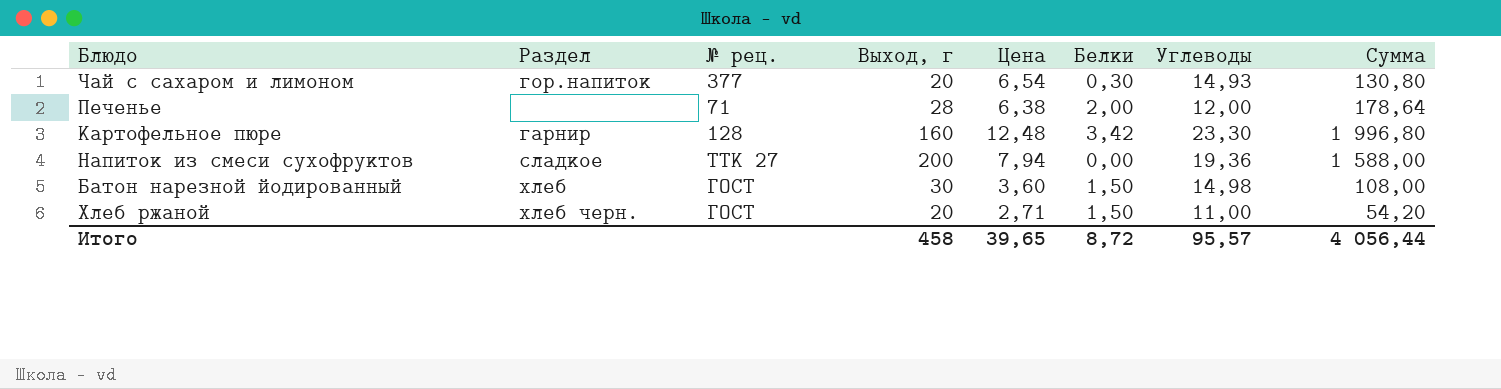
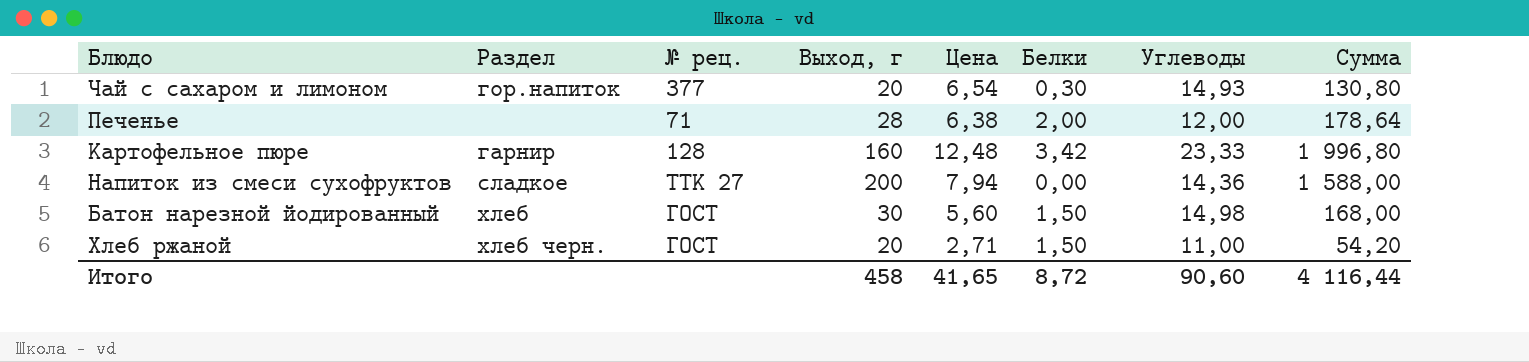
Картофельное пюре | Углеводы: 23,30 -> 23,33
Напиток из смеси сухофруктов | Углеводы: 19,36 -> 14,36
Батон нарезной йодированный | Цена: 3,60 -> 5,60
Батон нарезной йодированный | Сумма: 108,00 -> 168,00
Итого | Цена: 39,65 -> 41,65
Итого | Углеводы: 95,57 -> 90,60
Итого | Сумма: 4 056,44 -> 4 116,44

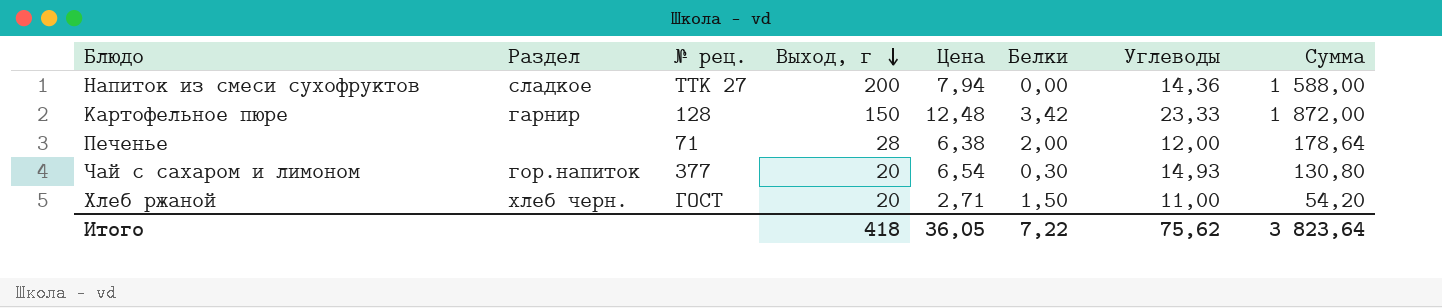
row order: none -> Выход, г descending
row Батон нарезной йодированный: хлеб | ГОСТ | 30 | 5,60 | 1,50 | 14,98 | 168,00 -> none
Картофельное пюре | Выход, г: 160 -> 150
Картофельное пюре | Сумма: 1 996,80 -> 1 872,00
Итого | Выход, г: 458 -> 418
Итого | Цена: 41,65 -> 36,05
Итого | Белки: 8,72 -> 7,22
Итого | Углеводы: 90,60 -> 75,62
Итого | Сумма: 4 116,44 -> 3 823,64

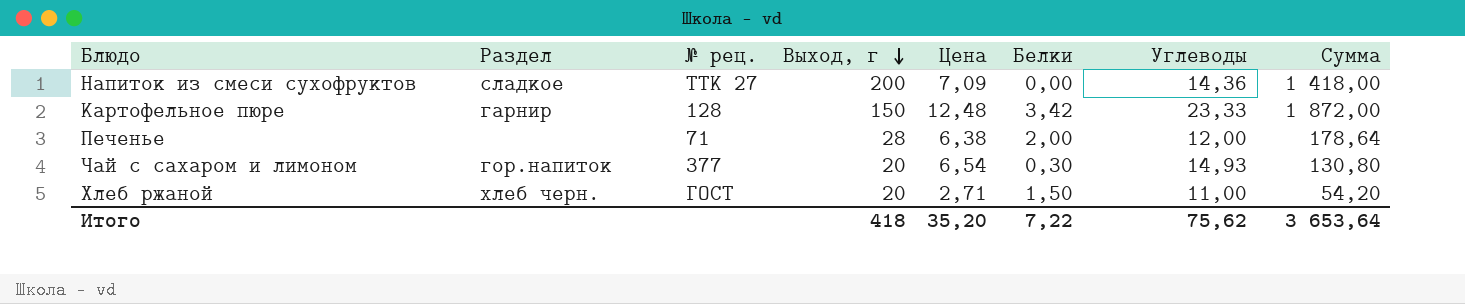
Напиток из смеси сухофруктов | Цена: 7,94 -> 7,09
Напиток из смеси сухофруктов | Сумма: 1 588,00 -> 1 418,00
Итого | Цена: 36,05 -> 35,20
Итого | Сумма: 3 823,64 -> 3 653,64

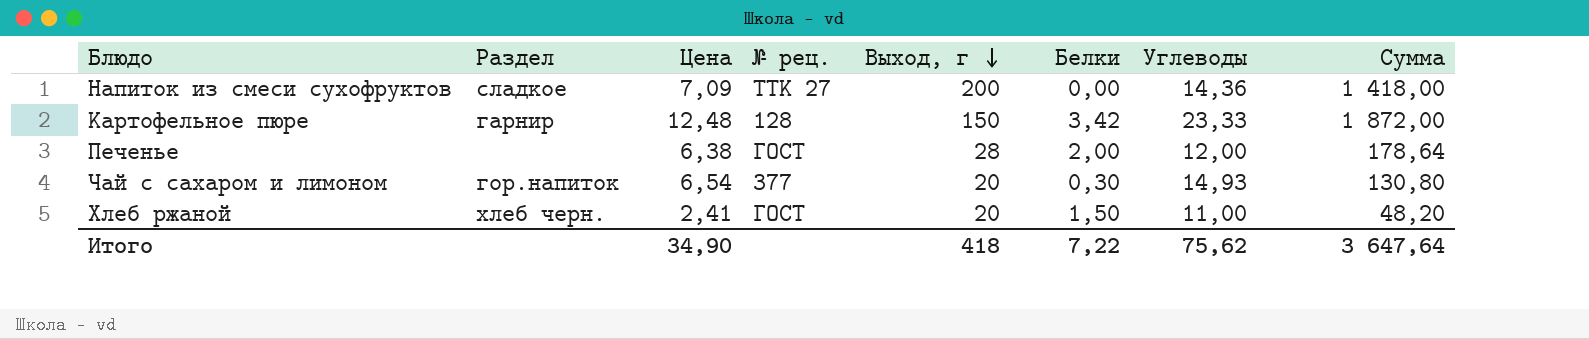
column Цена | position: 5 -> 3
Печенье | № рец.: 71 -> ГОСТ
Хлеб ржаной | Цена: 2,71 -> 2,41
Хлеб ржаной | Сумма: 54,20 -> 48,20
Итого | Цена: 35,20 -> 34,90
Итого | Сумма: 3 653,64 -> 3 647,64

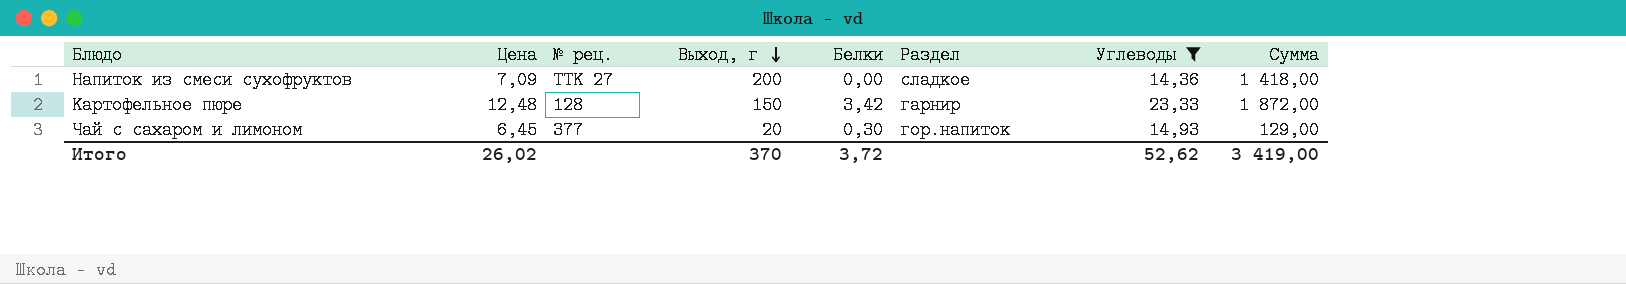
filter: none -> Углеводы >= 14,36
column Раздел | position: 2 -> 6
Чай с сахаром и лимоном | Цена: 6,54 -> 6,45
Чай с сахаром и лимоном | Сумма: 130,80 -> 129,00
Итого | Цена: 34,90 -> 26,02
Итого | Выход, г: 418 -> 370
Итого | Белки: 7,22 -> 3,72
Итого | Углеводы: 75,62 -> 52,62
Итого | Сумма: 3 647,64 -> 3 419,00

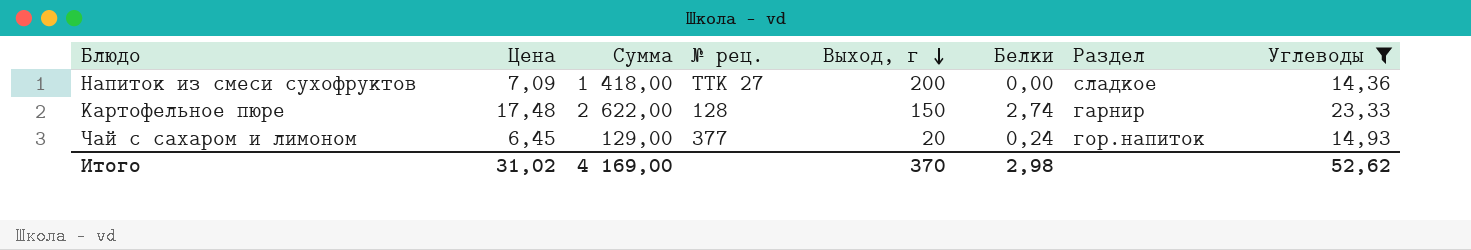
column Сумма | position: 8 -> 3
Картофельное пюре | Цена: 12,48 -> 17,48
Картофельное пюре | Сумма: 1 872,00 -> 2 622,00
Картофельное пюре | Белки: 3,42 -> 2,74
Чай с сахаром и лимоном | Белки: 0,30 -> 0,24
Итого | Цена: 26,02 -> 31,02
Итого | Сумма: 3 419,00 -> 4 169,00
Итого | Белки: 3,72 -> 2,98

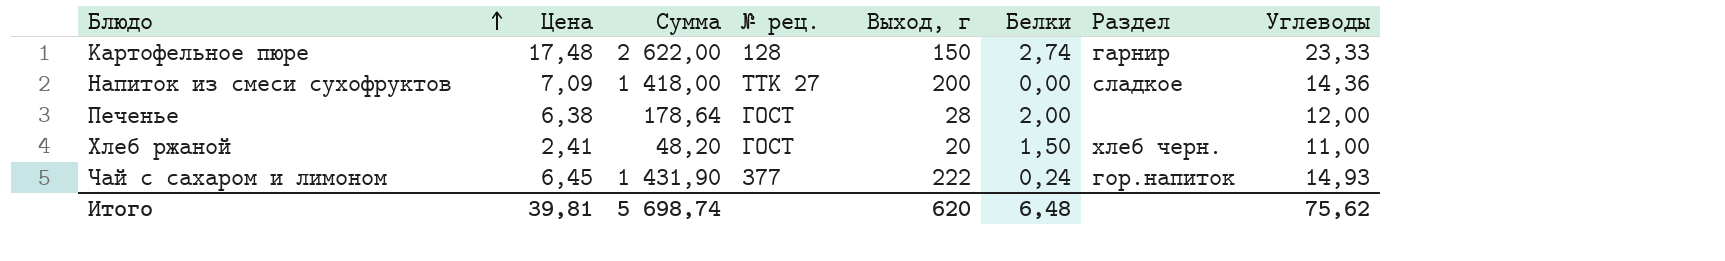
filter: Углеводы >= 14,36 -> none
row order: Выход, г descending -> Блюдо ascending
Чай с сахаром и лимоном | Сумма: 129,00 -> 1 431,90
Чай с сахаром и лимоном | Выход, г: 20 -> 222
Итого | Цена: 31,02 -> 39,81
Итого | Сумма: 4 169,00 -> 5 698,74
Итого | Выход, г: 370 -> 620
Итого | Белки: 2,98 -> 6,48
Итого | Углеводы: 52,62 -> 75,62

